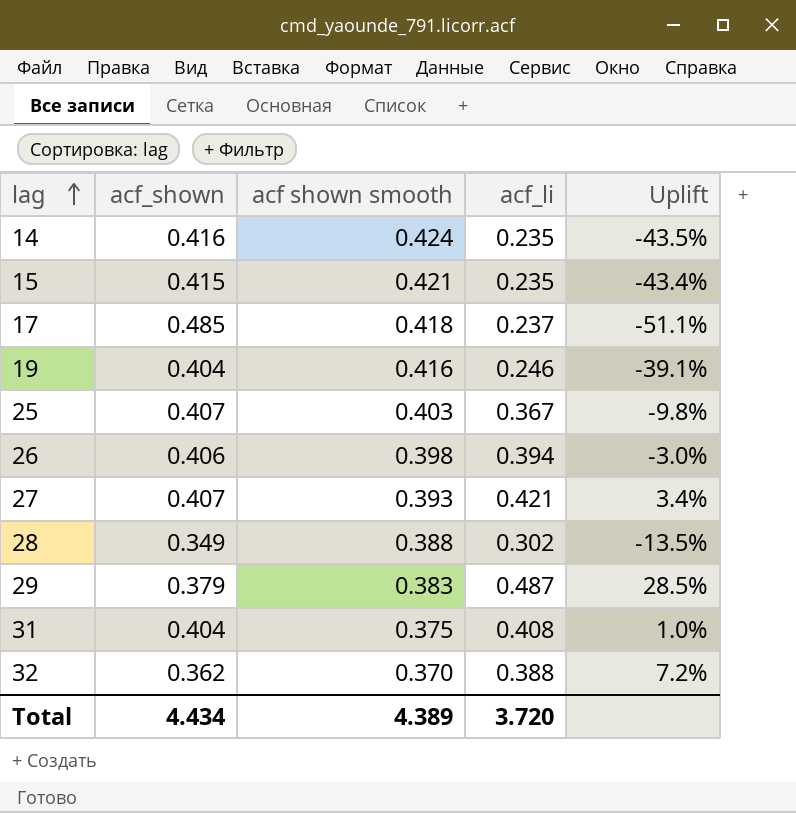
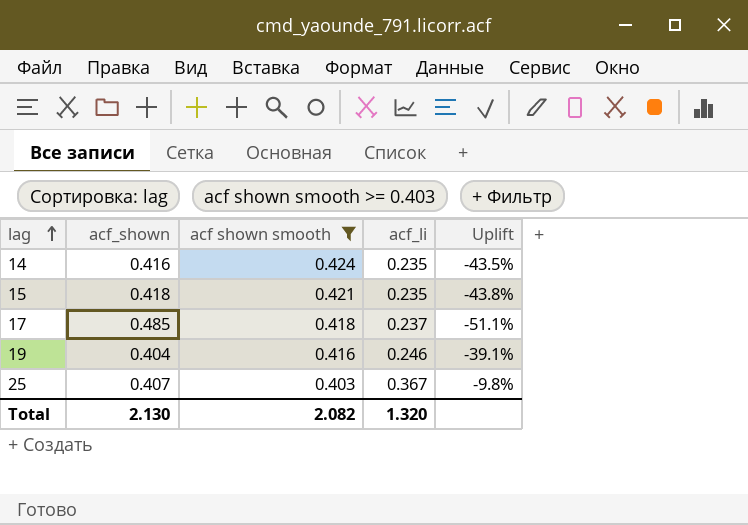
filter: none -> acf shown smooth >= 0.403
15 | acf_shown: 0.415 -> 0.418
15 | Uplift: -43.4% -> -43.8%
Total | acf_shown: 4.434 -> 2.130
Total | acf shown smooth: 4.389 -> 2.082
Total | acf_li: 3.720 -> 1.320

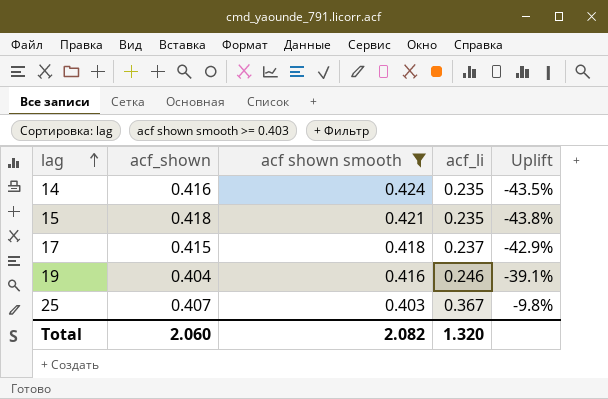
17 | acf_shown: 0.485 -> 0.415
17 | Uplift: -51.1% -> -42.9%
Total | acf_shown: 2.130 -> 2.060

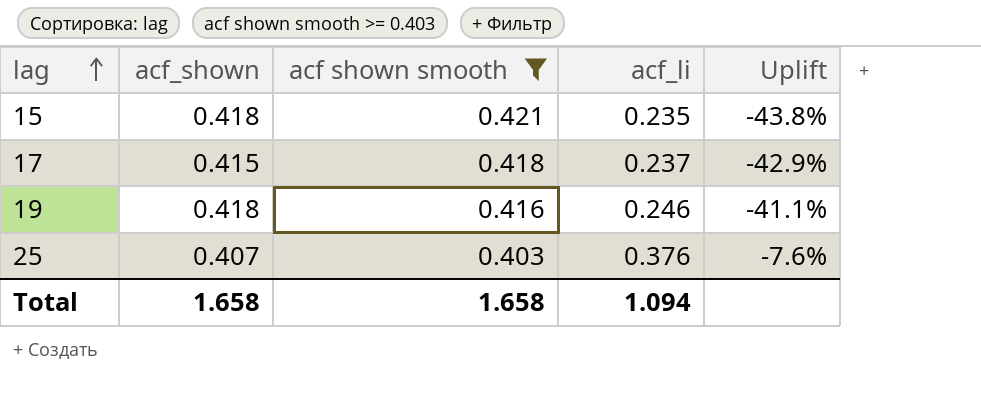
row 14: 0.416 | 0.424 | 0.235 | -43.5% -> none
19 | acf_shown: 0.404 -> 0.418
19 | Uplift: -39.1% -> -41.1%
25 | acf_li: 0.367 -> 0.376
25 | Uplift: -9.8% -> -7.6%
Total | acf_shown: 2.060 -> 1.658
Total | acf shown smooth: 2.082 -> 1.658
Total | acf_li: 1.320 -> 1.094

